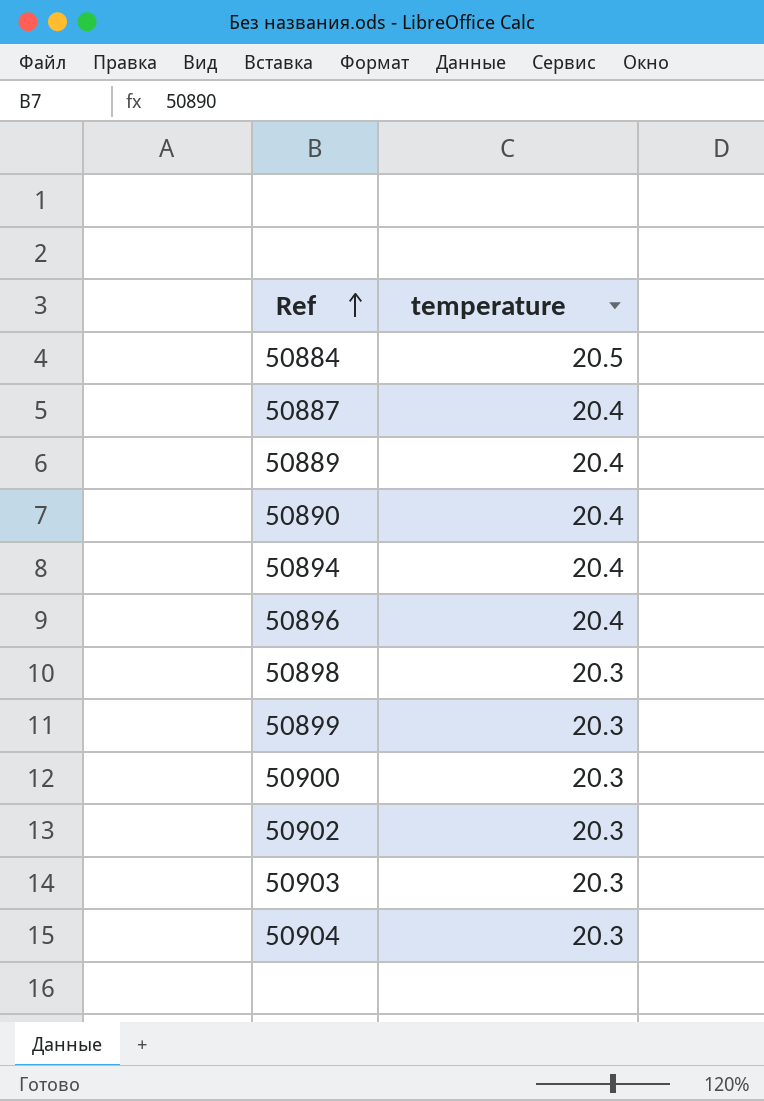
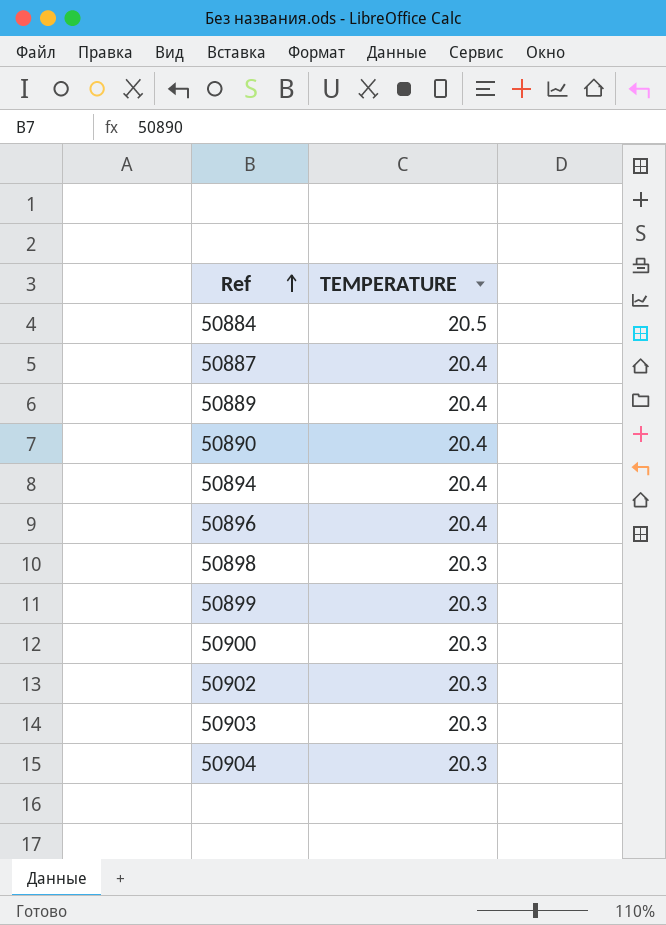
column name: temperature -> TEMPERATURE

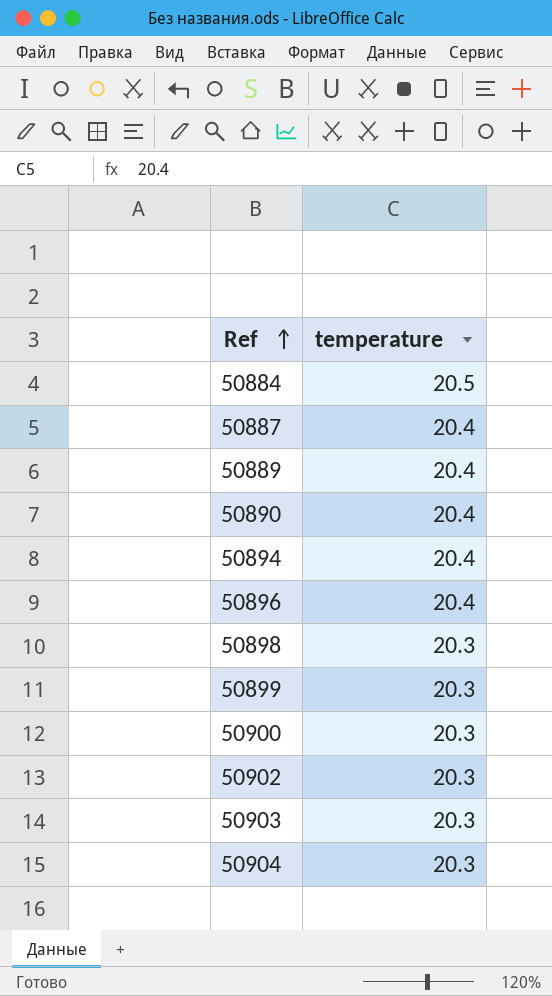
column name: TEMPERATURE -> temperature

